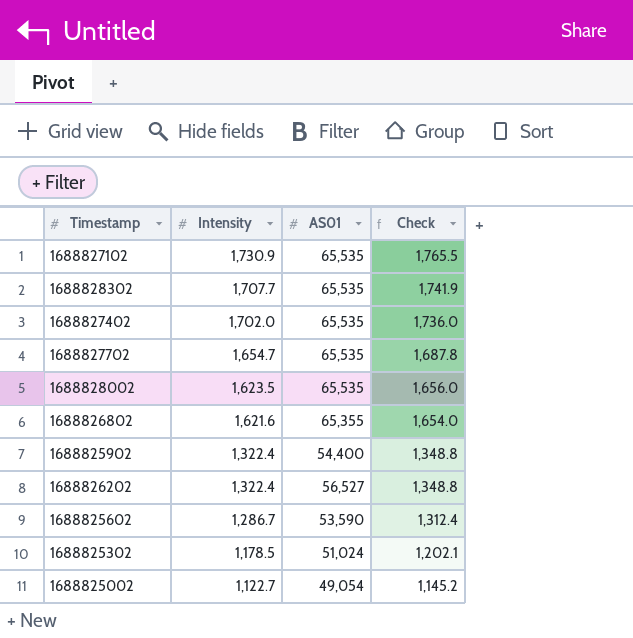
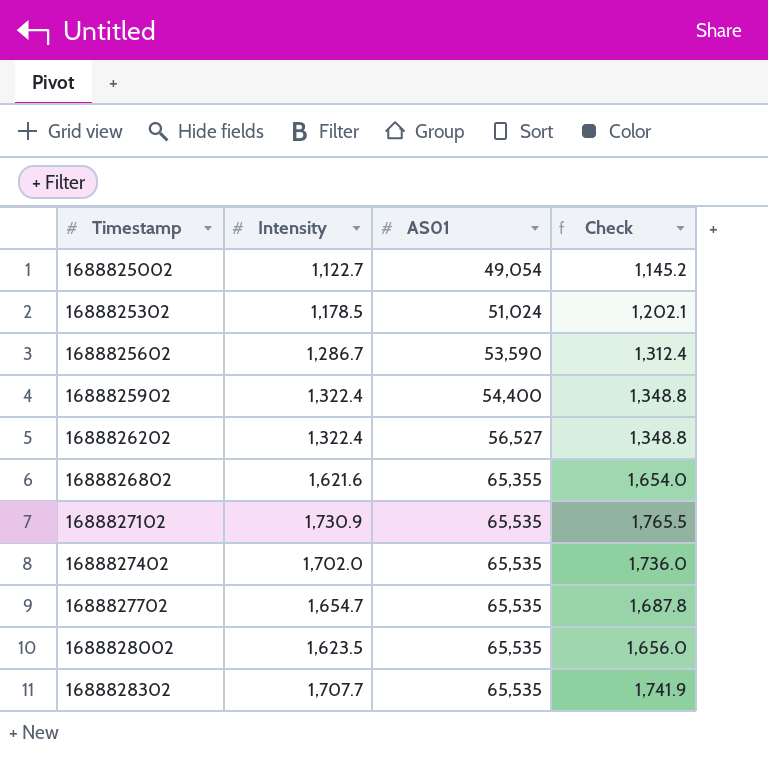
row order: Intensity descending -> Timestamp ascending

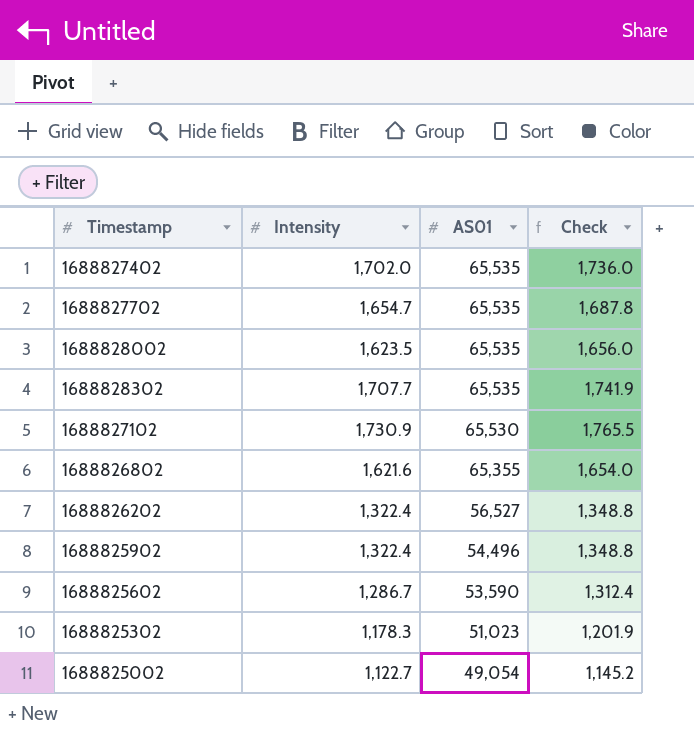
row order: Timestamp ascending -> AS01 descending
1688827102 | AS01: 65,535 -> 65,530
1688825902 | AS01: 54,400 -> 54,496
1688825302 | Intensity: 1,178.5 -> 1,178.3
1688825302 | AS01: 51,024 -> 51,023
1688825302 | Check: 1,202.1 -> 1,201.9

